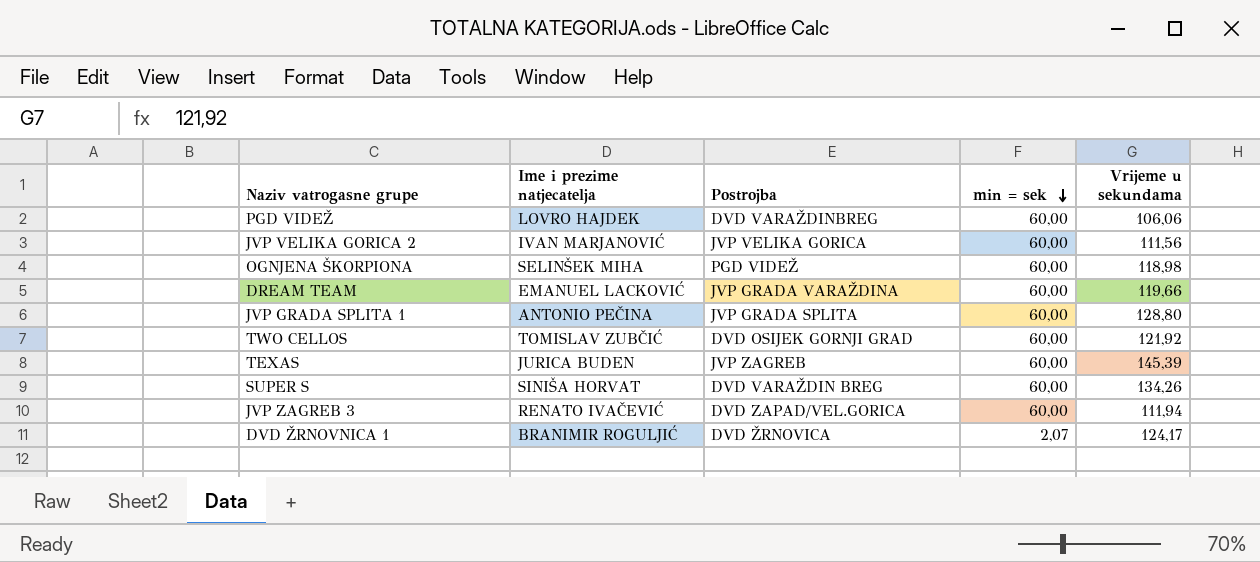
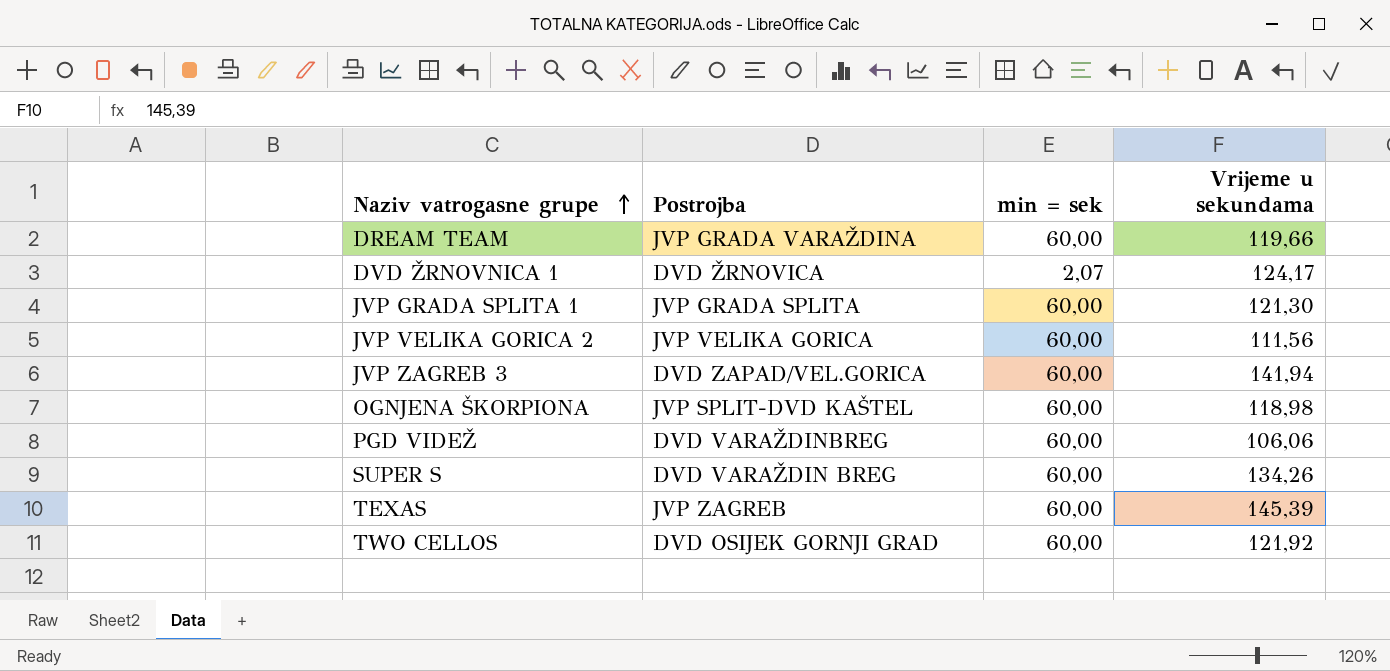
row order: min = sek descending -> Naziv vatrogasne grupe ascending
column Ime i prezime natjecatelja | position: 2 -> none
JVP GRADA SPLITA 1 | Vrijeme u sekundama: 128,80 -> 121,30
JVP ZAGREB 3 | Vrijeme u sekundama: 111,94 -> 141,94
OGNJENA ŠKORPIONA | Postrojba: PGD VIDEŽ -> JVP SPLIT-DVD KAŠTEL

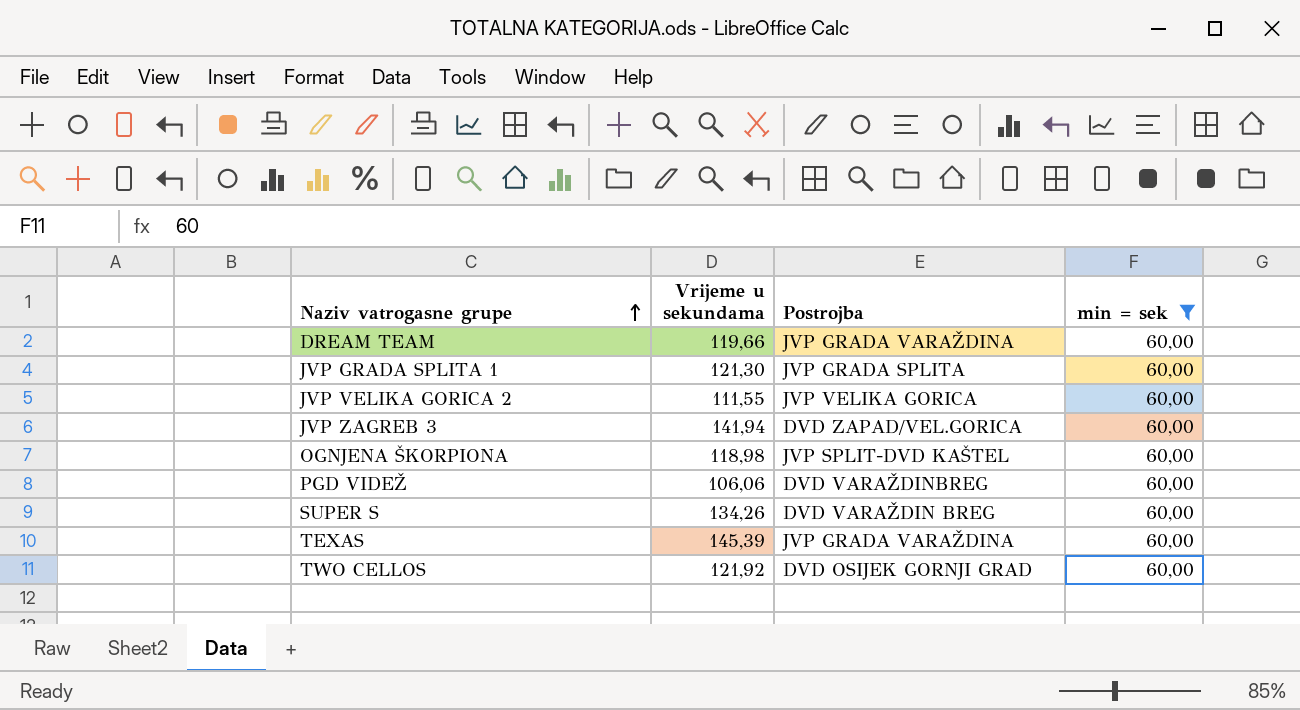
filter: none -> min = sek = 60,00
column Vrijeme u sekundama | position: 4 -> 2
JVP VELIKA GORICA 2 | Vrijeme u sekundama: 111,56 -> 111,55
TEXAS | Postrojba: JVP ZAGREB -> JVP GRADA VARAŽDINA

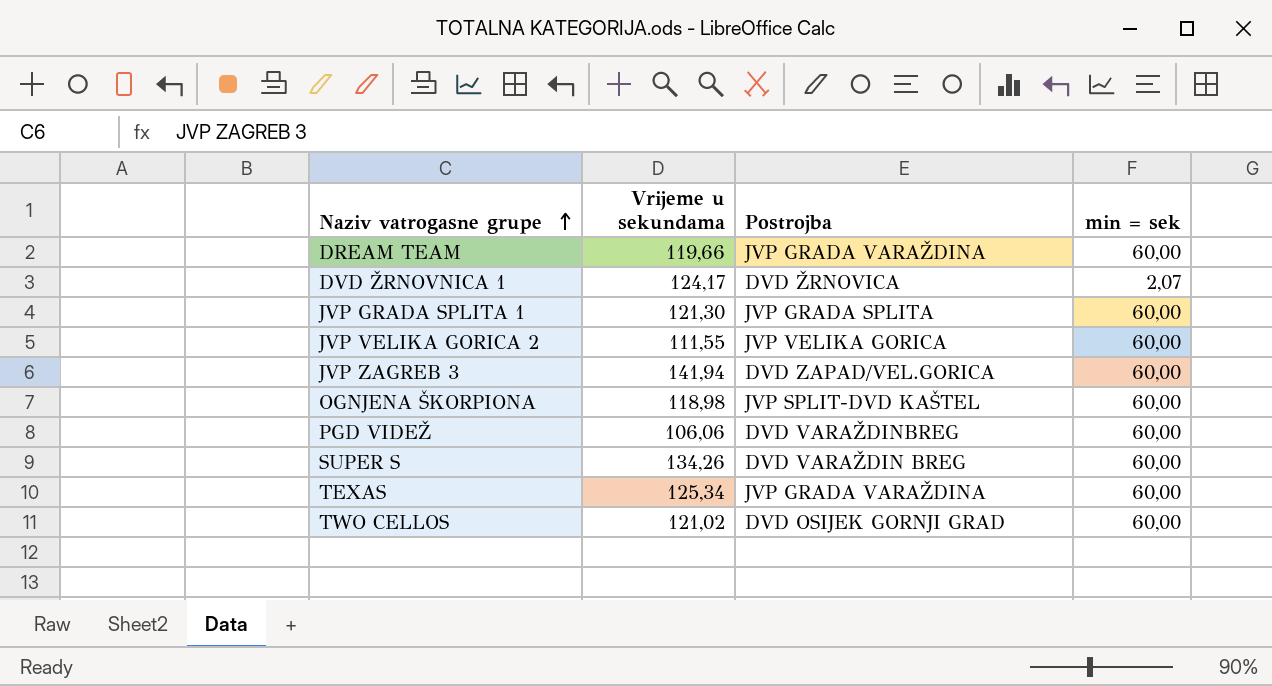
filter: min = sek = 60,00 -> none
TEXAS | Vrijeme u sekundama: 145,39 -> 125,34
TWO CELLOS | Vrijeme u sekundama: 121,92 -> 121,02

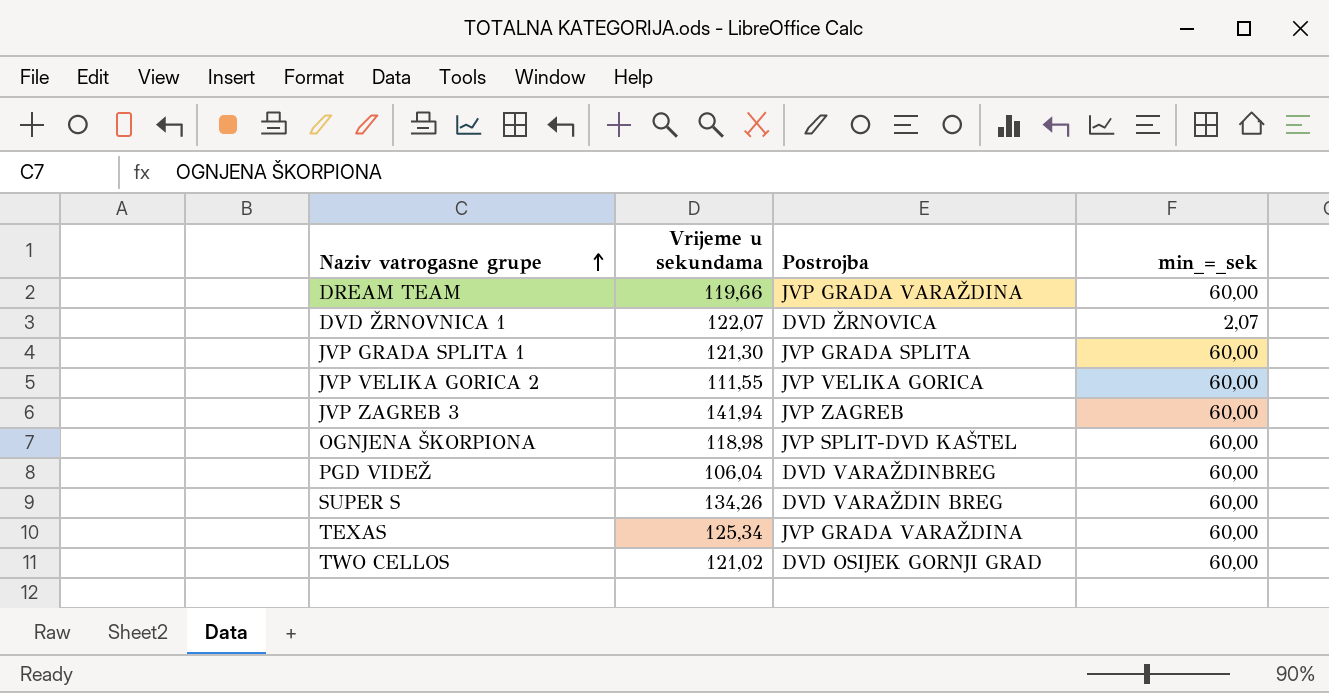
column name: min = sek -> min_=_sek
DVD ŽRNOVNICA 1 | Vrijeme u sekundama: 124,17 -> 122,07
JVP ZAGREB 3 | Postrojba: DVD ZAPAD/VEL.GORICA -> JVP ZAGREB
PGD VIDEŽ | Vrijeme u sekundama: 106,06 -> 106,04

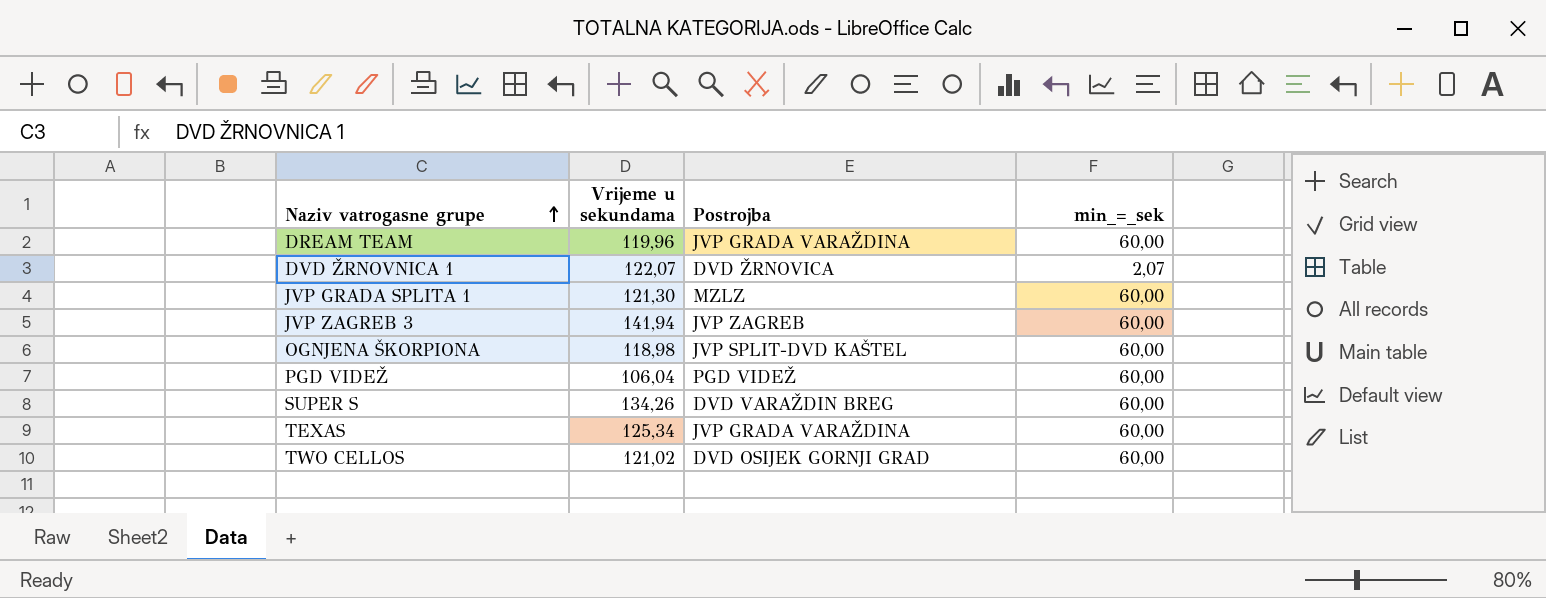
row JVP VELIKA GORICA 2: 111,55 | JVP VELIKA GORICA | 60,00 -> none
DREAM TEAM | Vrijeme u sekundama: 119,66 -> 119,96
JVP GRADA SPLITA 1 | Postrojba: JVP GRADA SPLITA -> MZLZ
PGD VIDEŽ | Postrojba: DVD VARAŽDINBREG -> PGD VIDEŽ

